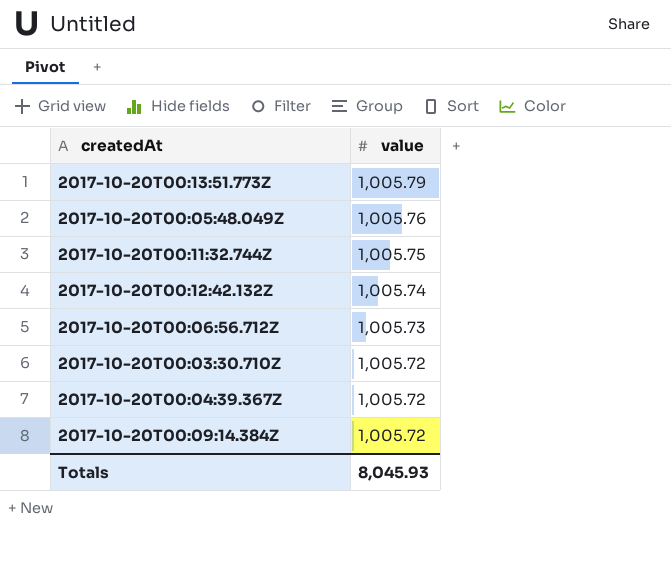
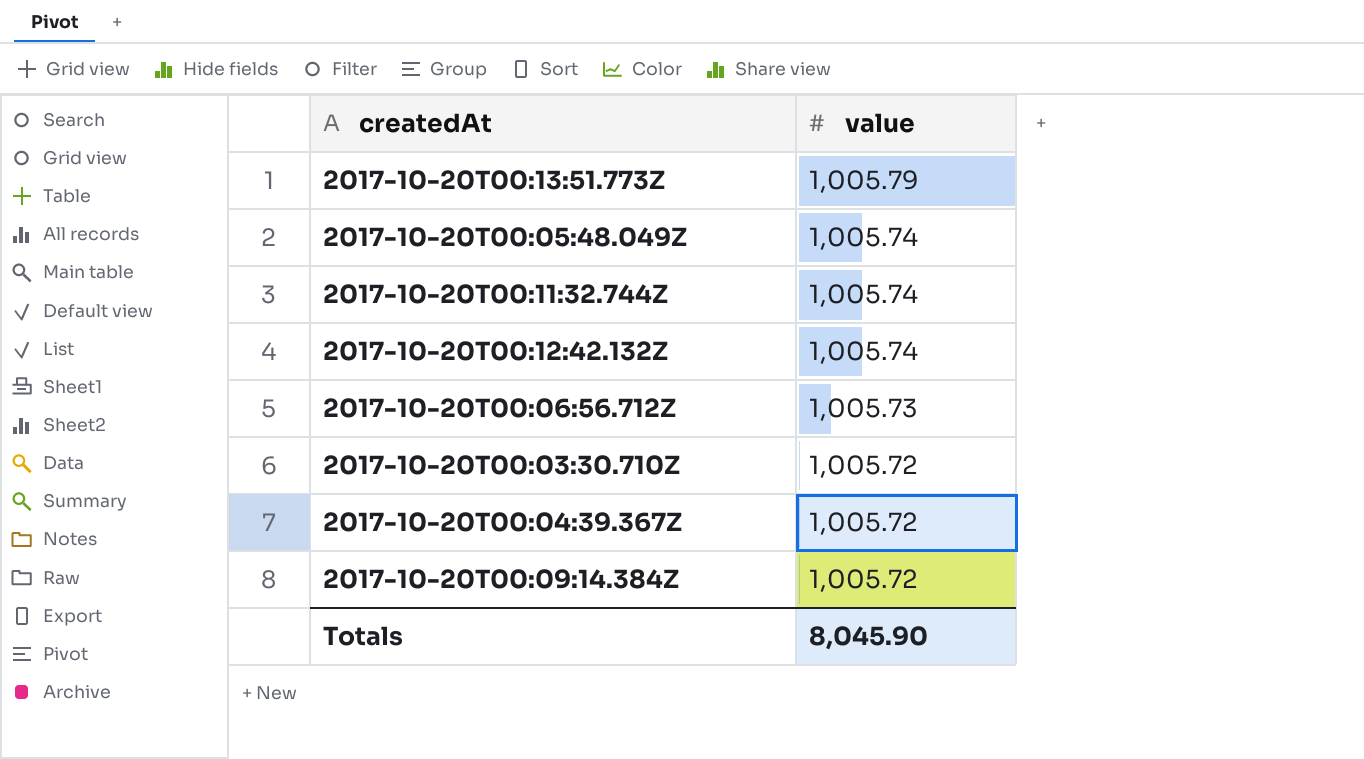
2017-10-20T00:05:48.049Z | value: 1,005.76 -> 1,005.74
2017-10-20T00:11:32.744Z | value: 1,005.75 -> 1,005.74
Totals | value: 8,045.93 -> 8,045.90

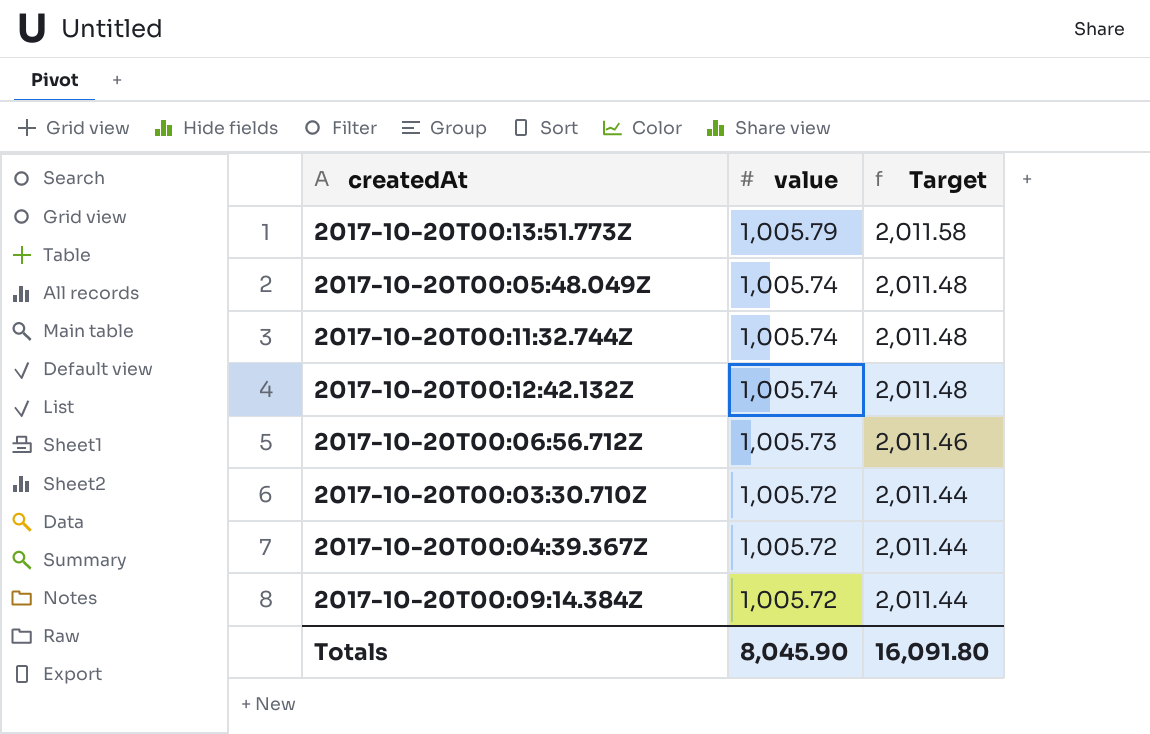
column Target | formula: none -> [value] * 2

